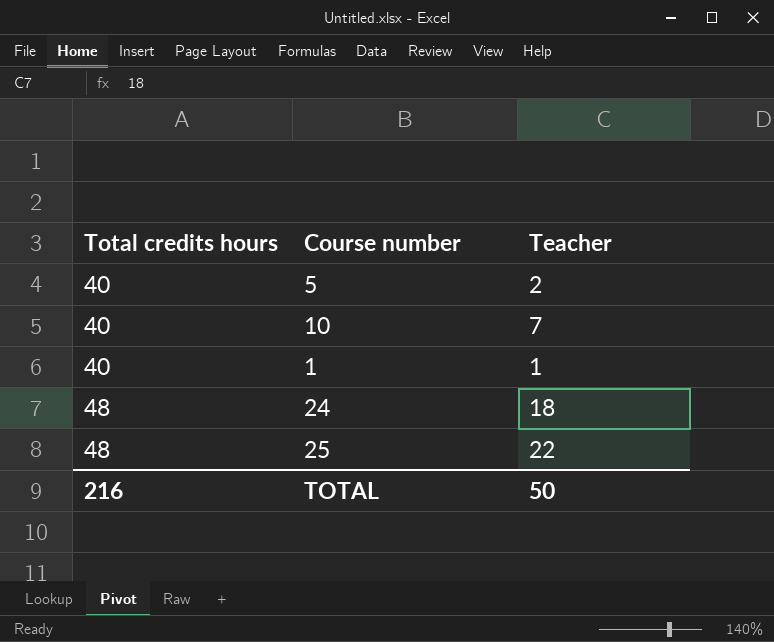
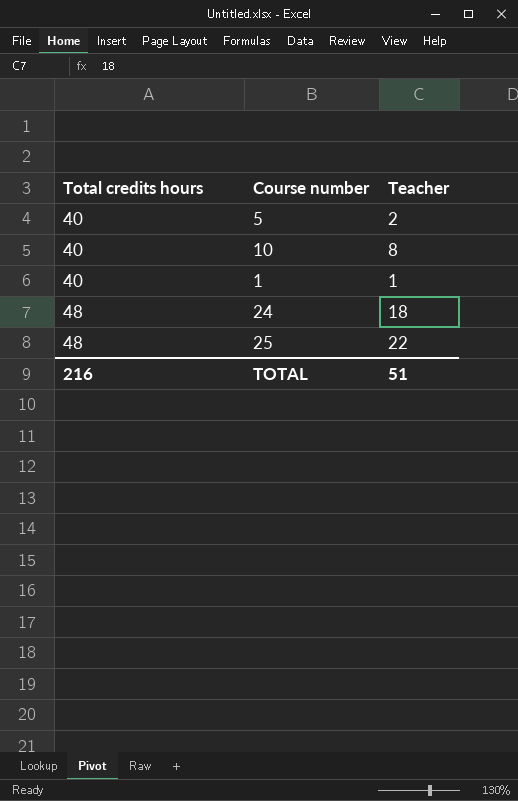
10 | Teacher: 7 -> 8
TOTAL | Teacher: 50 -> 51

